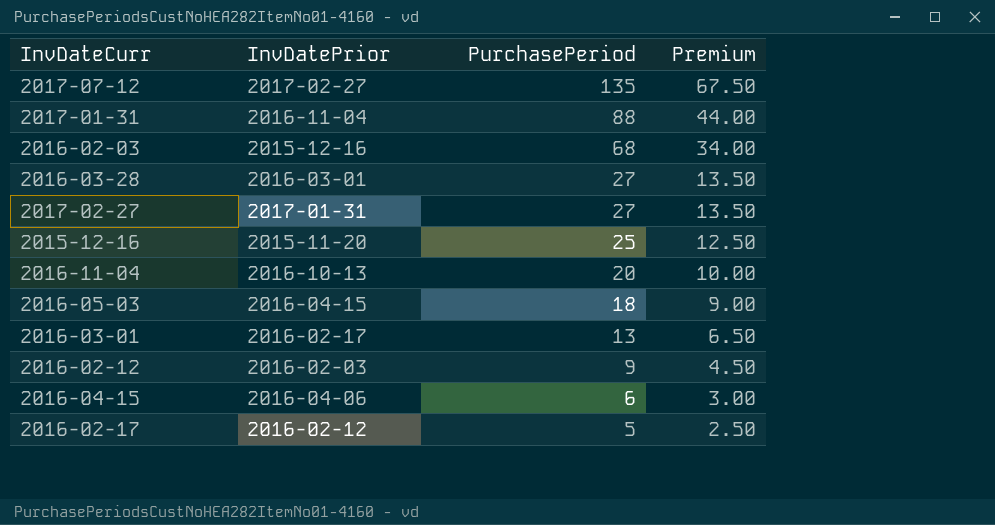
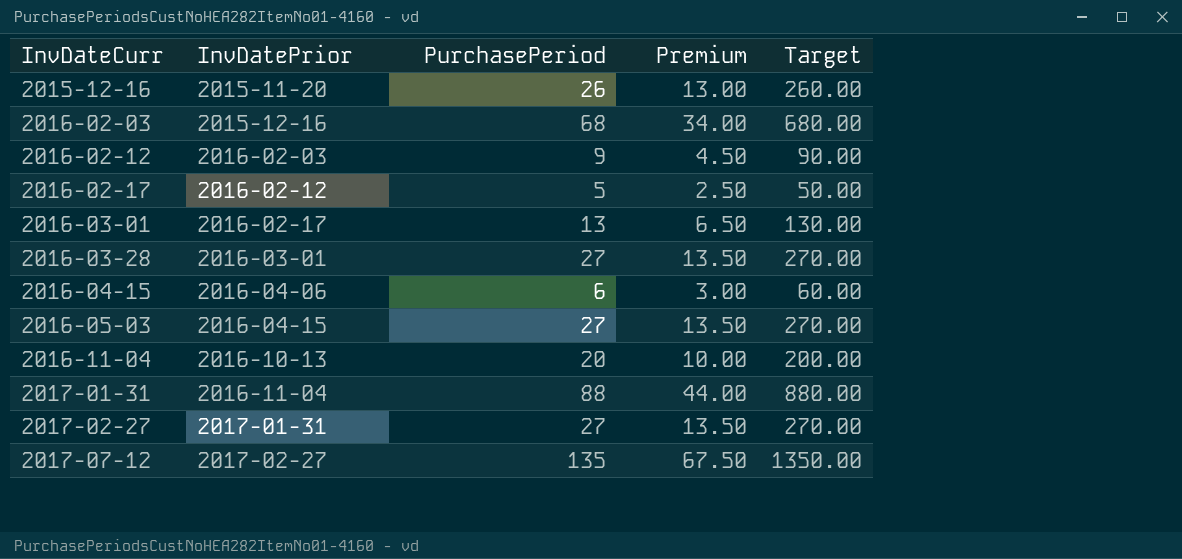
row order: PurchasePeriod descending -> InvDateCurr ascending
column Target | formula: none -> [PurchasePeriod] * 10
2015-12-16 | PurchasePeriod: 25 -> 26
2015-12-16 | Premium: 12.50 -> 13.00
2016-05-03 | PurchasePeriod: 18 -> 27
2016-05-03 | Premium: 9.00 -> 13.50

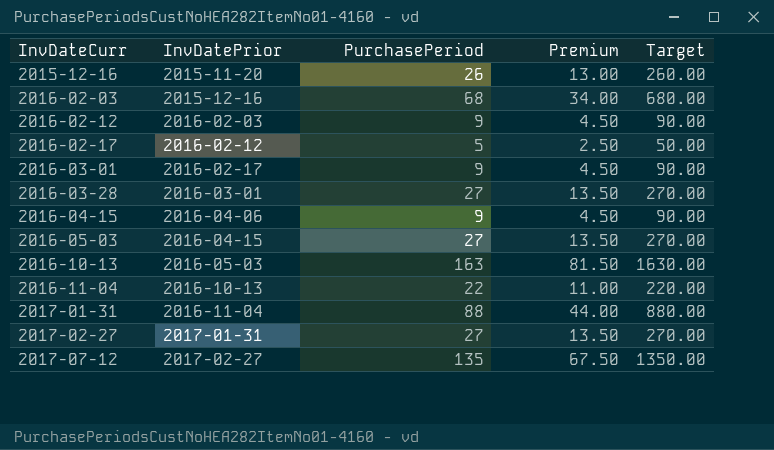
2016-03-01 | PurchasePeriod: 13 -> 9
2016-03-01 | Premium: 6.50 -> 4.50
2016-03-01 | Target: 130.00 -> 90.00
2016-04-15 | PurchasePeriod: 6 -> 9
2016-04-15 | Premium: 3.00 -> 4.50
2016-04-15 | Target: 60.00 -> 90.00
row 2016-10-13: none -> 2016-05-03 | 163 | 81.50 | 1630.00
2016-11-04 | PurchasePeriod: 20 -> 22
2016-11-04 | Premium: 10.00 -> 11.00
2016-11-04 | Target: 200.00 -> 220.00

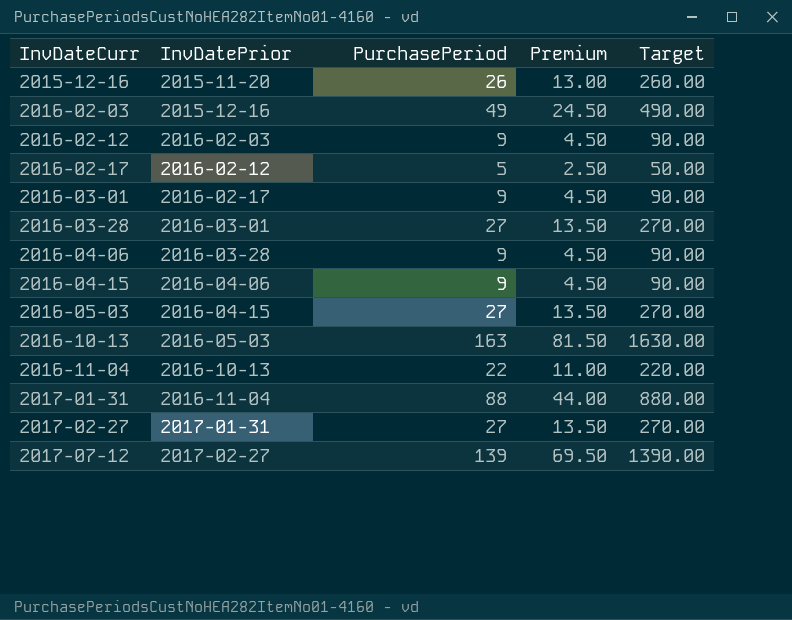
2016-02-03 | PurchasePeriod: 68 -> 49
2016-02-03 | Premium: 34.00 -> 24.50
2016-02-03 | Target: 680.00 -> 490.00
row 2016-04-06: none -> 2016-03-28 | 9 | 4.50 | 90.00
2017-07-12 | PurchasePeriod: 135 -> 139
2017-07-12 | Premium: 67.50 -> 69.50
2017-07-12 | Target: 1350.00 -> 1390.00

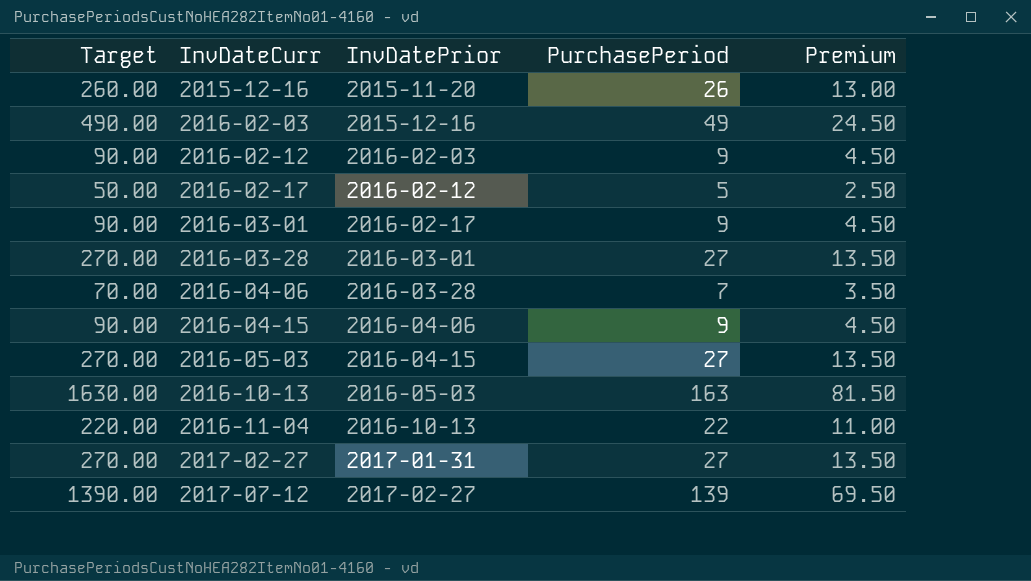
column Target | position: 5 -> 1
row 2017-01-31: 2016-11-04 | 88 | 44.00 | 880.00 -> none
2016-04-06 | Target: 90.00 -> 70.00
2016-04-06 | PurchasePeriod: 9 -> 7
2016-04-06 | Premium: 4.50 -> 3.50

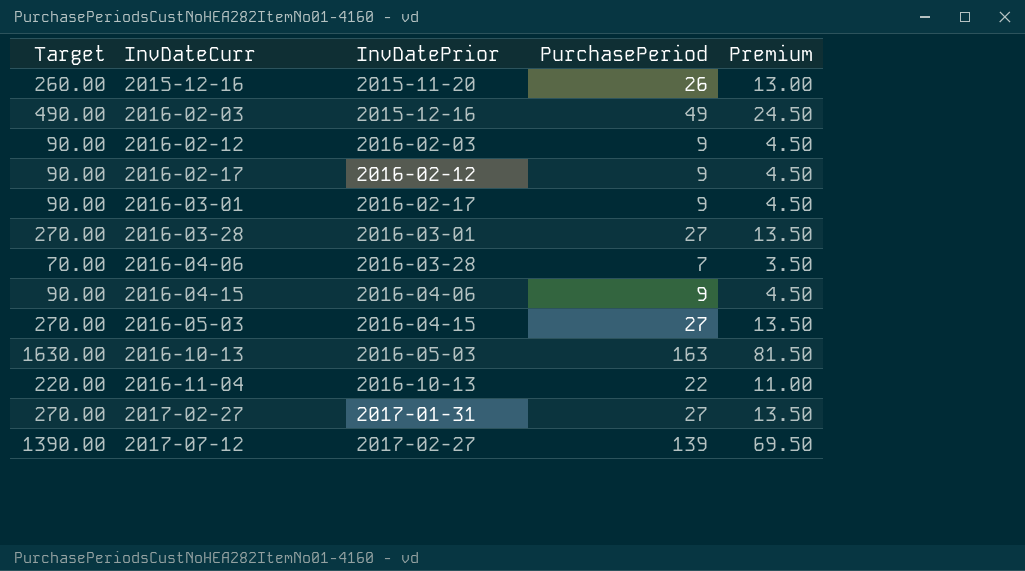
2016-02-17 | Target: 50.00 -> 90.00
2016-02-17 | PurchasePeriod: 5 -> 9
2016-02-17 | Premium: 2.50 -> 4.50

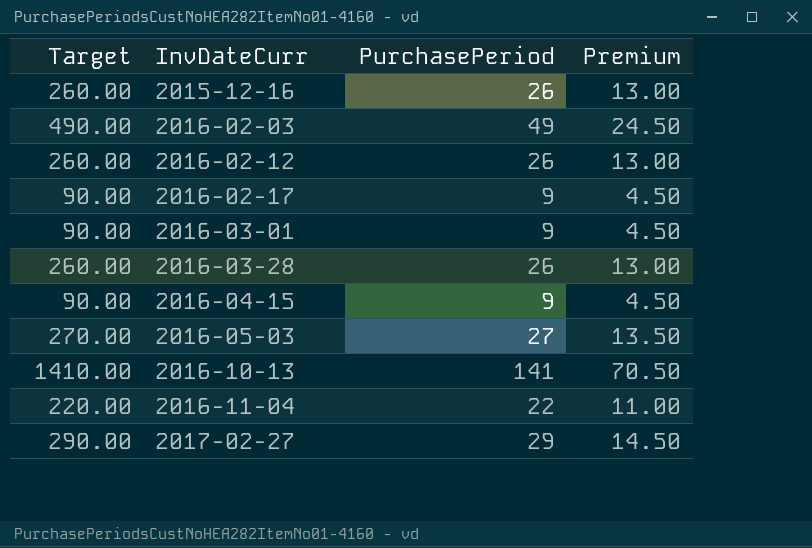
column InvDatePrior | position: 3 -> none
row 2016-04-06: 70.00 | 2016-03-28 | 7 | 3.50 -> none
row 2017-07-12: 1390.00 | 2017-02-27 | 139 | 69.50 -> none
2016-02-12 | Target: 90.00 -> 260.00
2016-02-12 | PurchasePeriod: 9 -> 26
2016-02-12 | Premium: 4.50 -> 13.00
2016-03-28 | Target: 270.00 -> 260.00
2016-03-28 | PurchasePeriod: 27 -> 26
2016-03-28 | Premium: 13.50 -> 13.00
2016-10-13 | Target: 1630.00 -> 1410.00
2016-10-13 | PurchasePeriod: 163 -> 141
2016-10-13 | Premium: 81.50 -> 70.50
2017-02-27 | Target: 270.00 -> 290.00
2017-02-27 | PurchasePeriod: 27 -> 29
2017-02-27 | Premium: 13.50 -> 14.50

